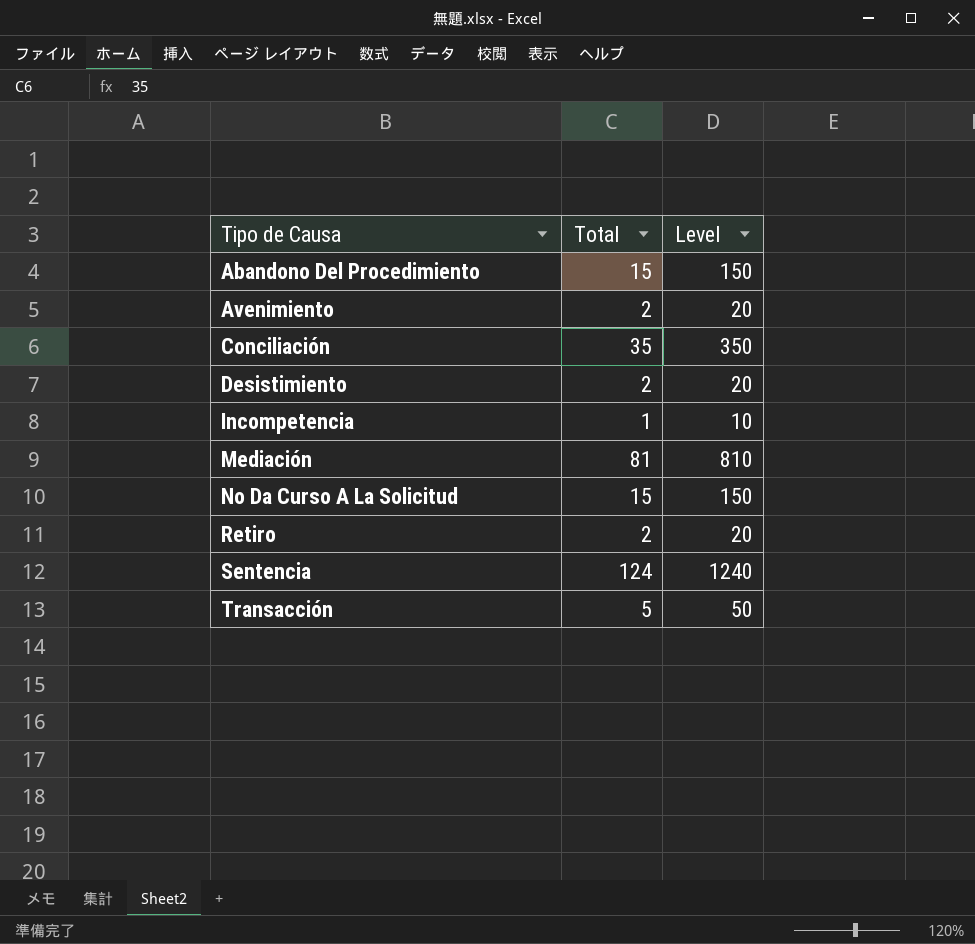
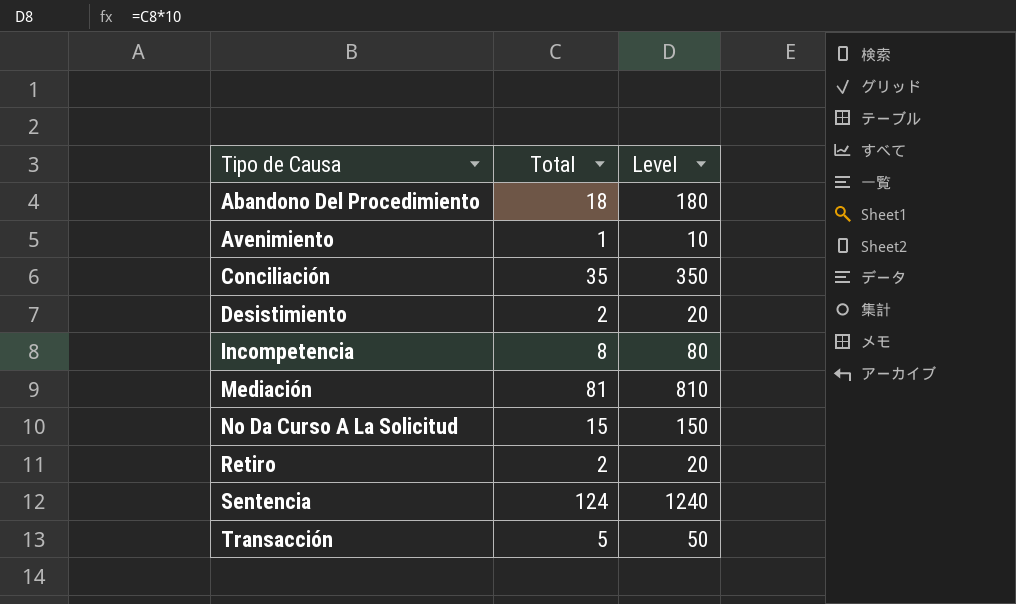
Abandono Del Procedimiento | Total: 15 -> 18
Abandono Del Procedimiento | Level: 150 -> 180
Avenimiento | Total: 2 -> 1
Avenimiento | Level: 20 -> 10
Incompetencia | Total: 1 -> 8
Incompetencia | Level: 10 -> 80

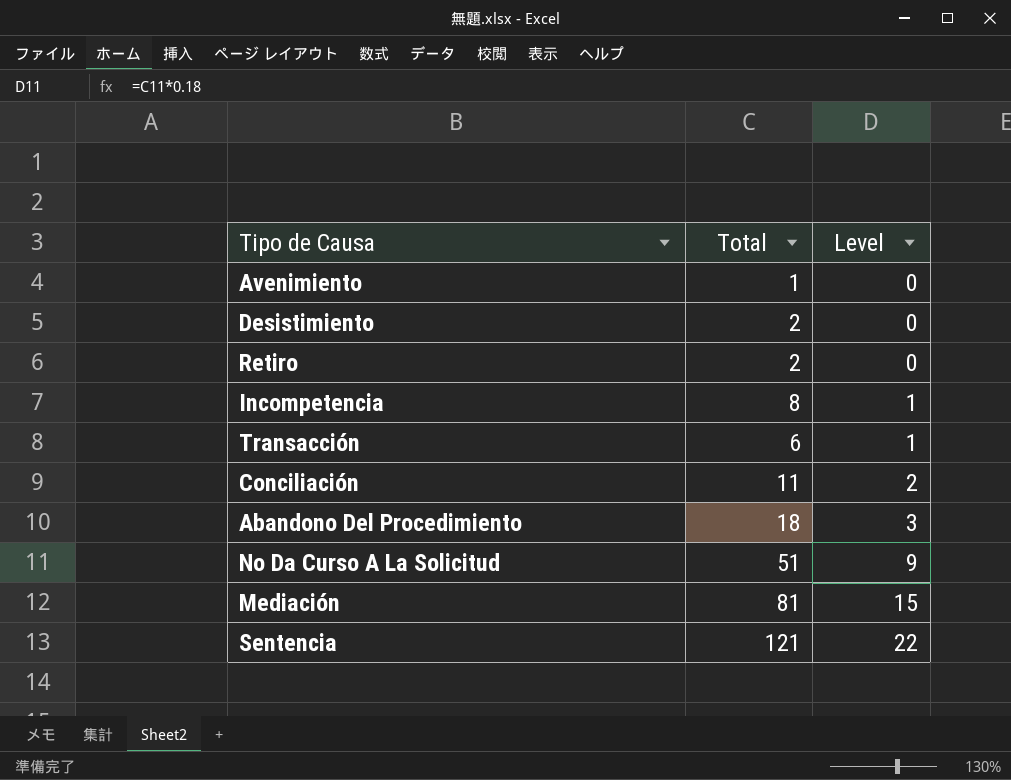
row order: Tipo de Causa ascending -> Level ascending
column Level | formula: [Total] * 10 -> [Total] * 0.18
Transacción | Total: 5 -> 6
Conciliación | Total: 35 -> 11
No Da Curso A La Solicitud | Total: 15 -> 51
Sentencia | Total: 124 -> 121

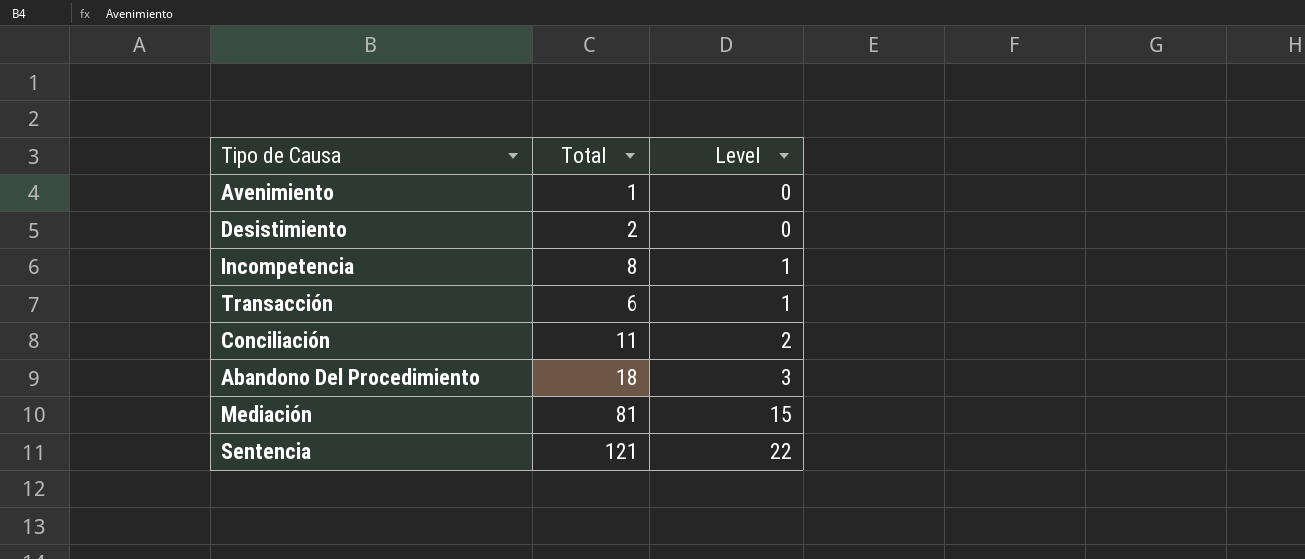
row Retiro: 2 | 0 -> none
row No Da Curso A La Solicitud: 51 | 9 -> none

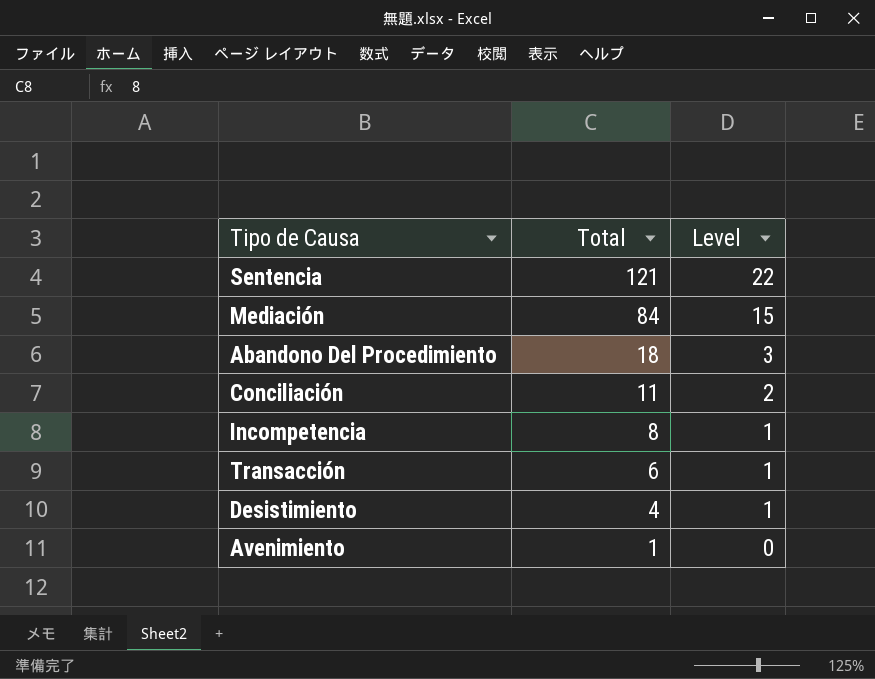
row order: Level ascending -> Total descending
Mediación | Total: 81 -> 84
Desistimiento | Total: 2 -> 4
Desistimiento | Level: 0 -> 1

